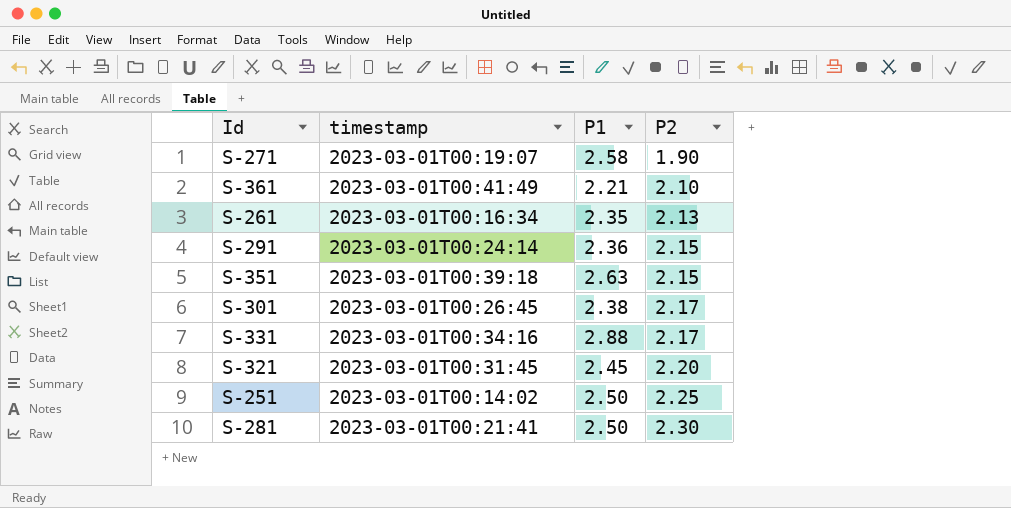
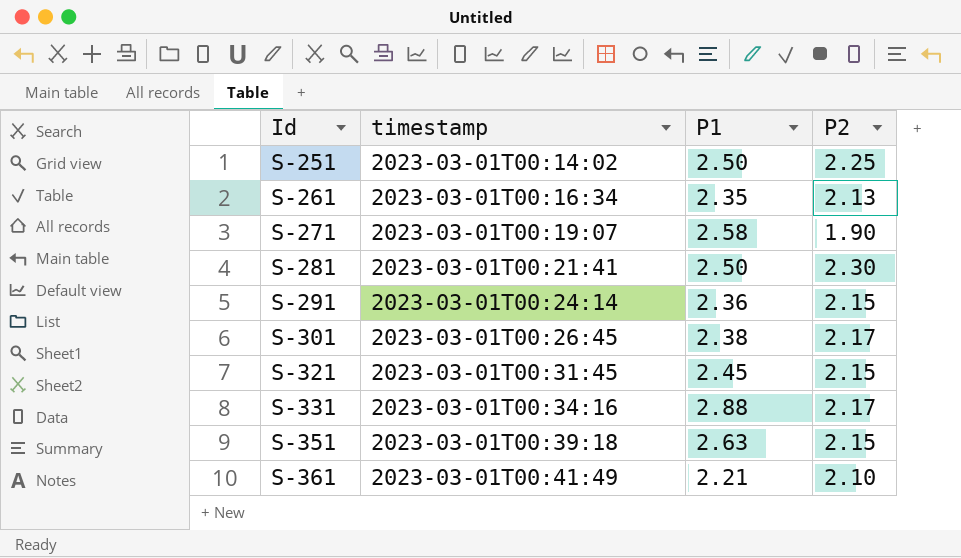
row order: P2 ascending -> Id ascending
S-321 | P2: 2.20 -> 2.15

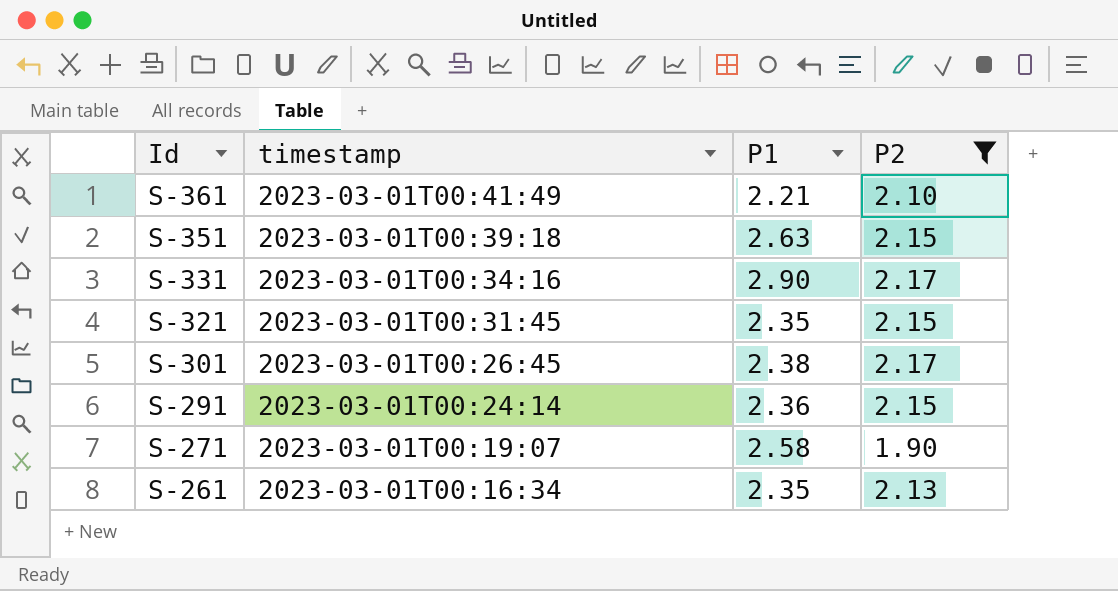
filter: none -> P2 <= 2.17
row order: Id ascending -> Id descending
S-331 | P1: 2.88 -> 2.90
S-321 | P1: 2.45 -> 2.35

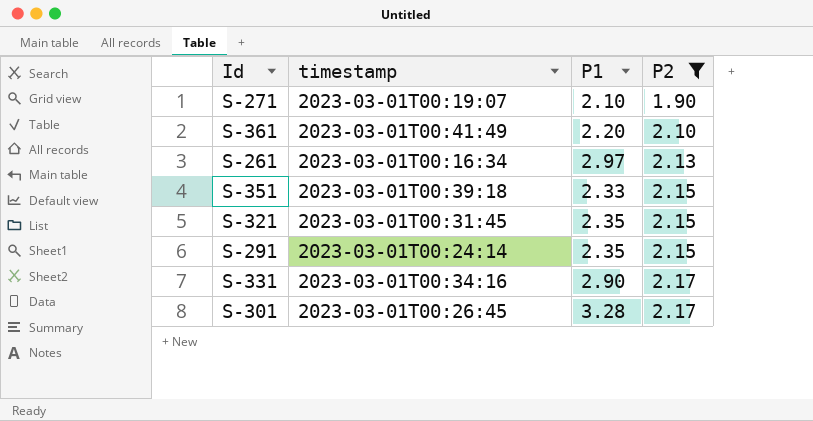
row order: Id descending -> P2 ascending
S-271 | P1: 2.58 -> 2.10
S-361 | P1: 2.21 -> 2.20
S-261 | P1: 2.35 -> 2.97
S-351 | P1: 2.63 -> 2.33
S-291 | P1: 2.36 -> 2.35
S-301 | P1: 2.38 -> 3.28

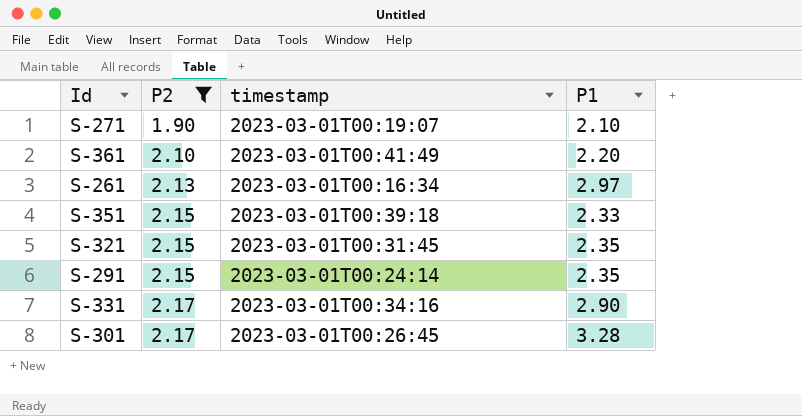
column P2 | position: 4 -> 2

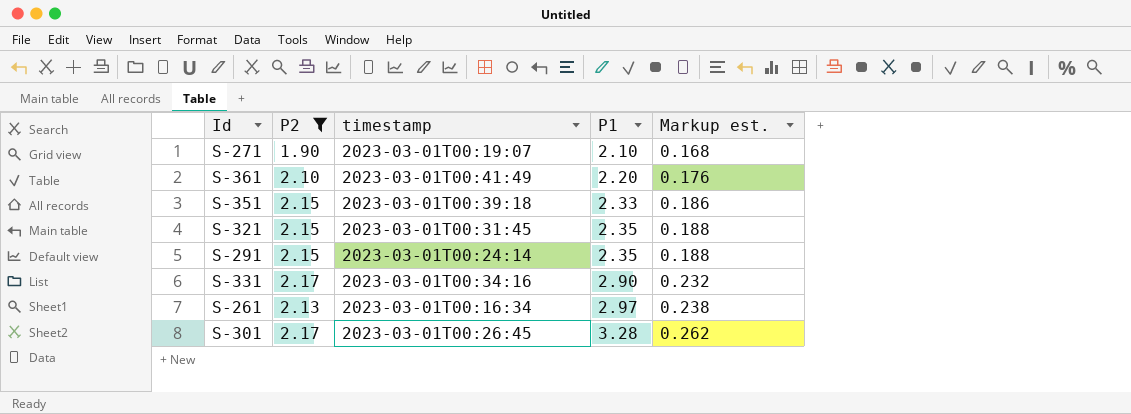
row order: P2 ascending -> P1 ascending
column Markup est. | formula: none -> [P1] * 0.08

